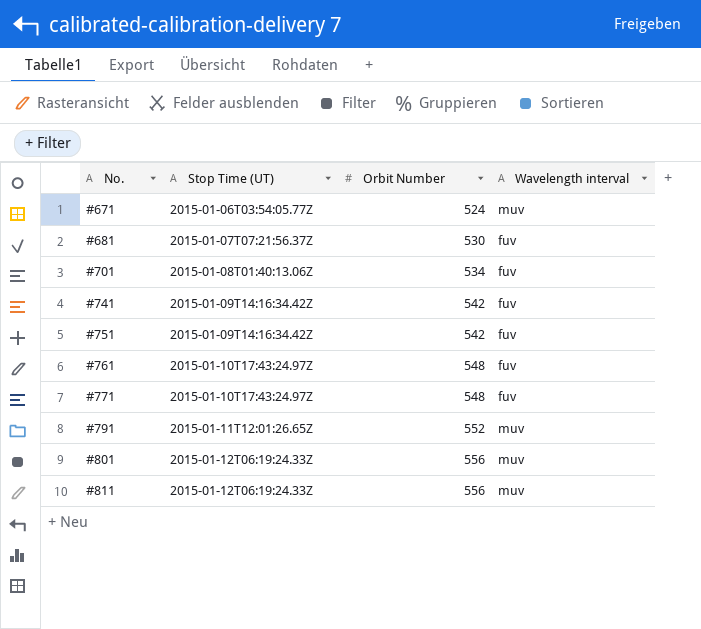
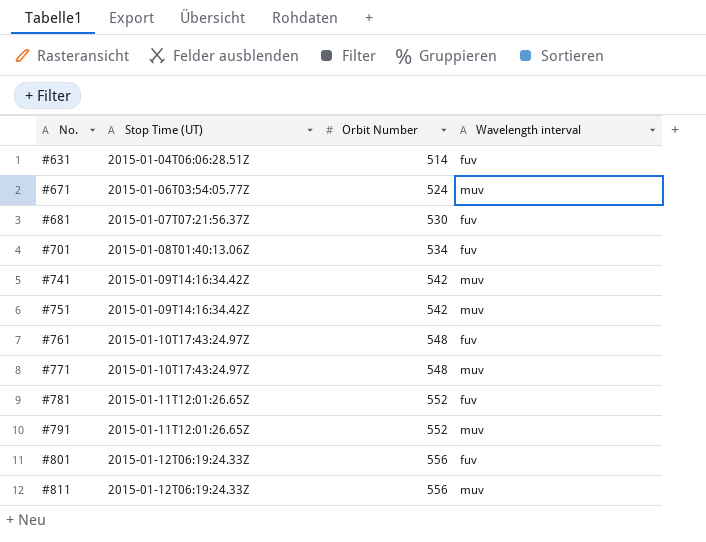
row #631: none -> 2015-01-04T06:06:28.51Z | 514 | fuv
#741 | Wavelength interval: fuv -> muv
#751 | Wavelength interval: fuv -> muv
#771 | Wavelength interval: fuv -> muv
row #781: none -> 2015-01-11T12:01:26.65Z | 552 | fuv
#801 | Wavelength interval: muv -> fuv

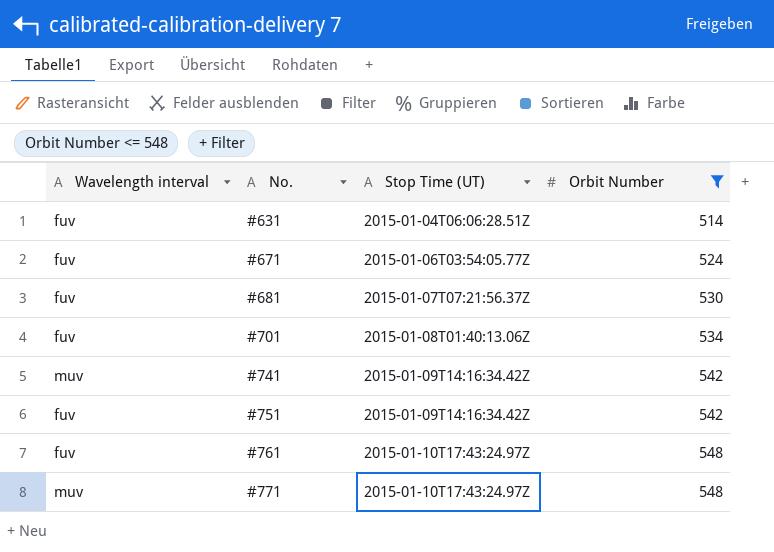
filter: none -> Orbit Number <= 548
column Wavelength interval | position: 4 -> 1
#671 | Wavelength interval: muv -> fuv
#751 | Wavelength interval: muv -> fuv

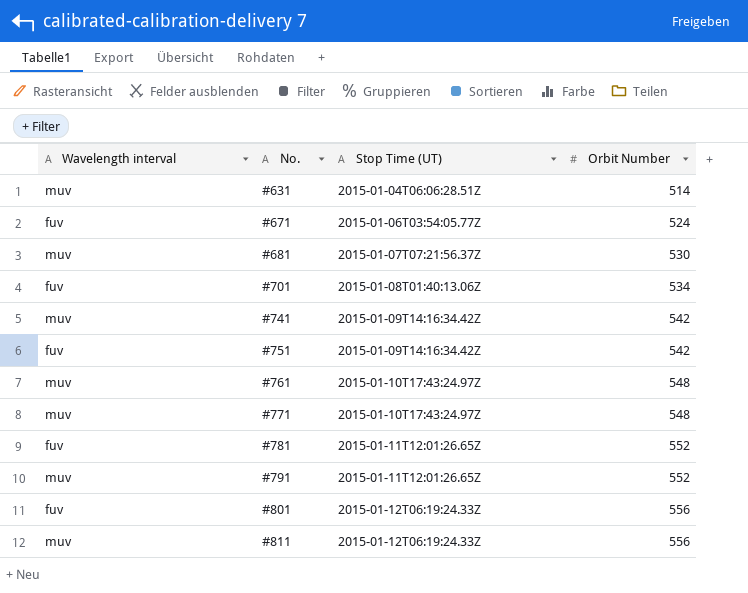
filter: Orbit Number <= 548 -> none
#631 | Wavelength interval: fuv -> muv
#681 | Wavelength interval: fuv -> muv
#761 | Wavelength interval: fuv -> muv

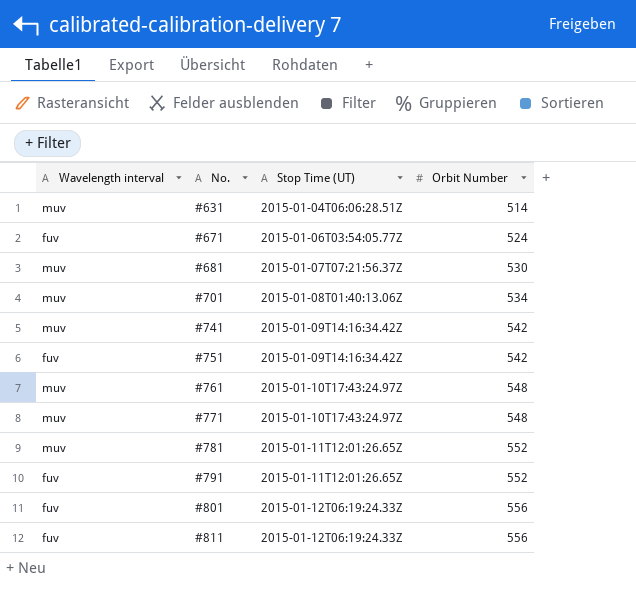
#701 | Wavelength interval: fuv -> muv
#781 | Wavelength interval: fuv -> muv
#791 | Wavelength interval: muv -> fuv
#811 | Wavelength interval: muv -> fuv

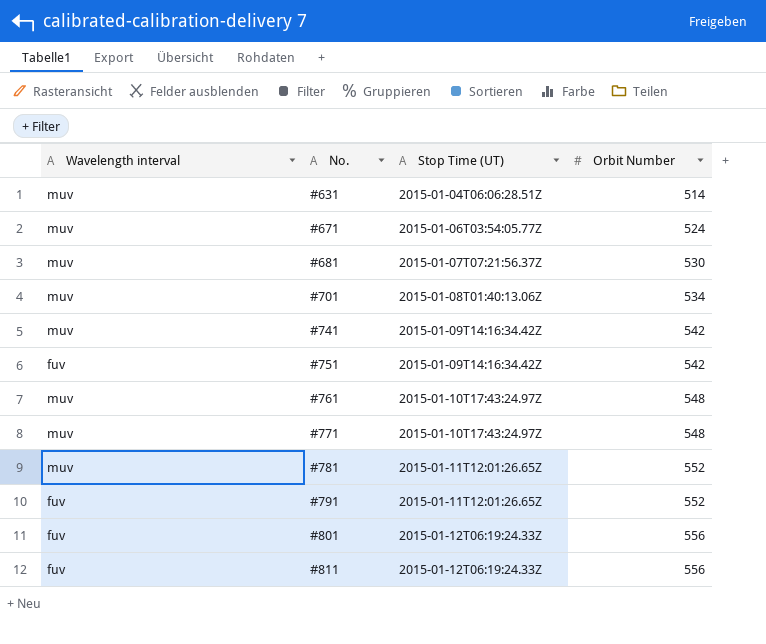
#671 | Wavelength interval: fuv -> muv

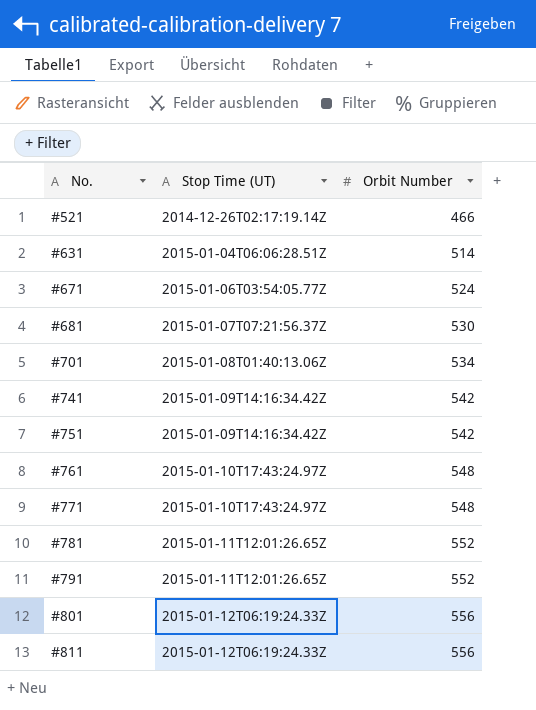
column Wavelength interval | position: 1 -> none
row #521: none -> 2014-12-26T02:17:19.14Z | 466

